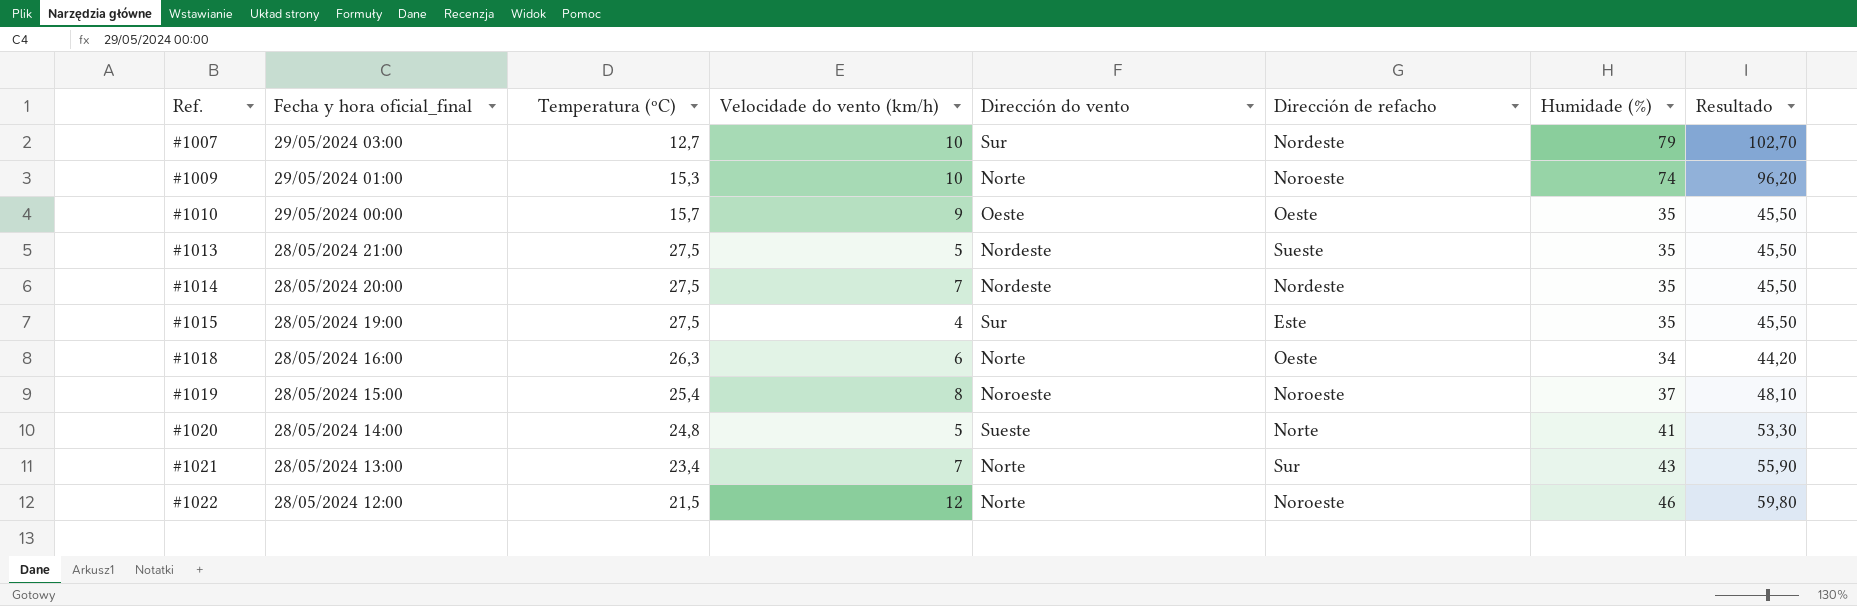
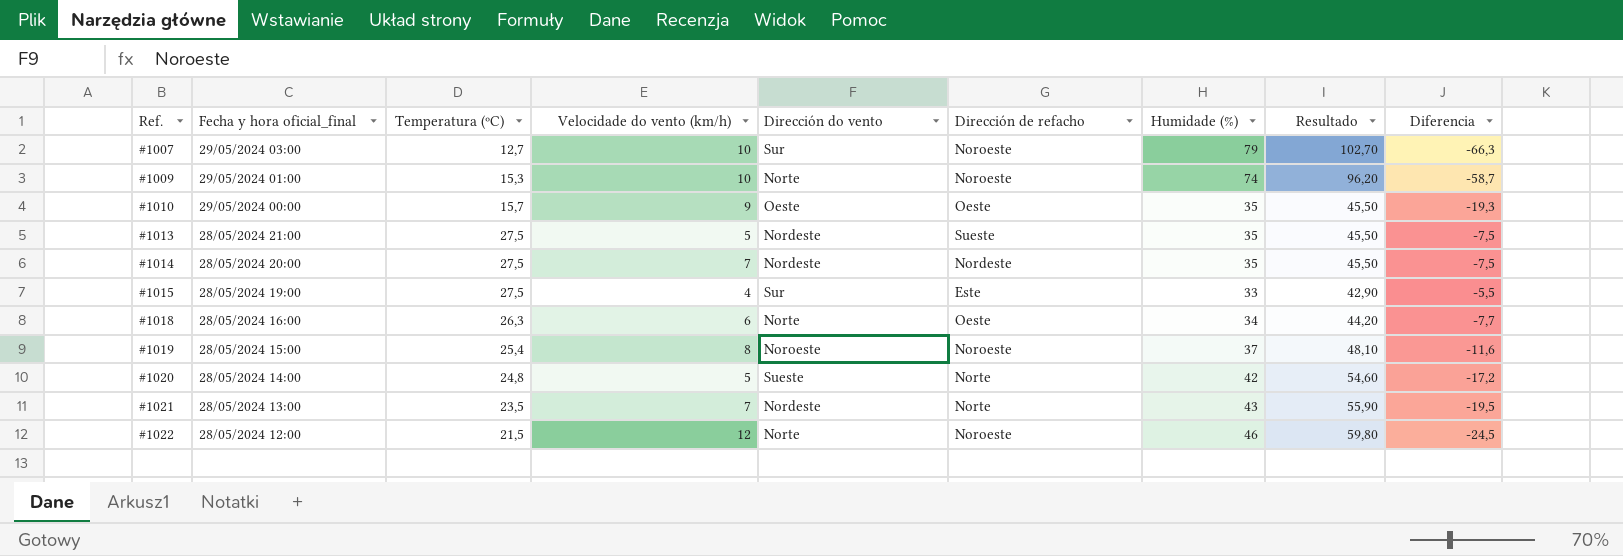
column Diferencia | formula: none -> [Temperatura (ºC)] - [Humidade (%)]
#1007 | Dirección de refacho: Nordeste -> Noroeste
#1015 | Humidade (%): 35 -> 33
#1015 | Resultado: 45,50 -> 42,90
#1020 | Humidade (%): 41 -> 42
#1020 | Resultado: 53,30 -> 54,60
#1021 | Temperatura (ºC): 23,4 -> 23,5
#1021 | Dirección do vento: Norte -> Nordeste
#1021 | Dirección de refacho: Sur -> Norte

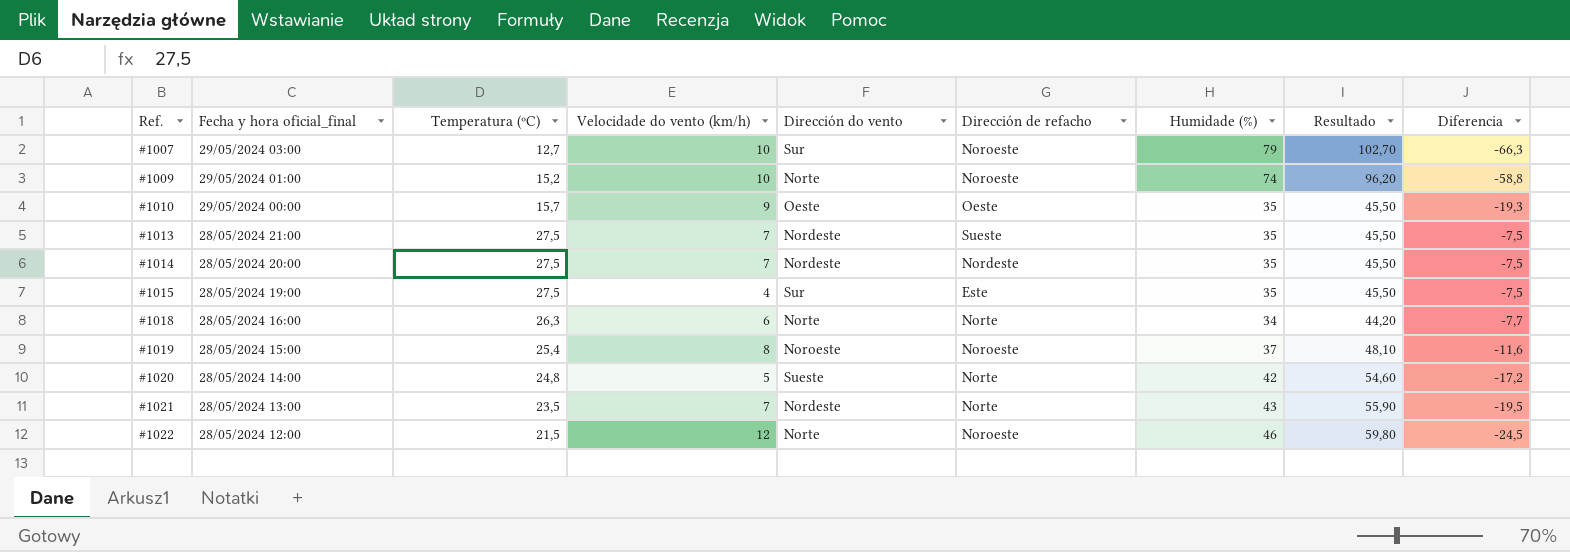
#1009 | Temperatura (ºC): 15,3 -> 15,2
#1009 | Diferencia: -58,7 -> -58,8
#1013 | Velocidade do vento (km/h): 5 -> 7
#1015 | Humidade (%): 33 -> 35
#1015 | Resultado: 42,90 -> 45,50
#1015 | Diferencia: -5,5 -> -7,5
#1018 | Dirección de refacho: Oeste -> Norte

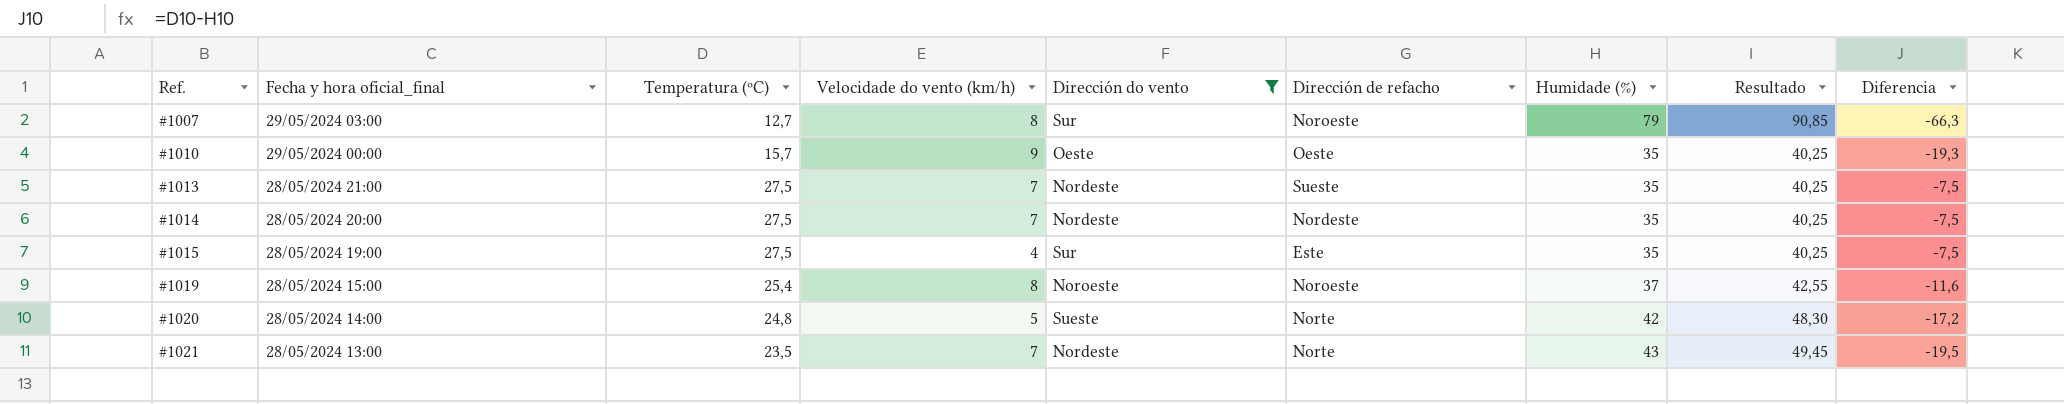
filter: none -> Dirección do vento != Norte
column Resultado | formula: [Humidade (%)] * 1,3 -> [Humidade (%)] * 1,15
#1007 | Velocidade do vento (km/h): 10 -> 8

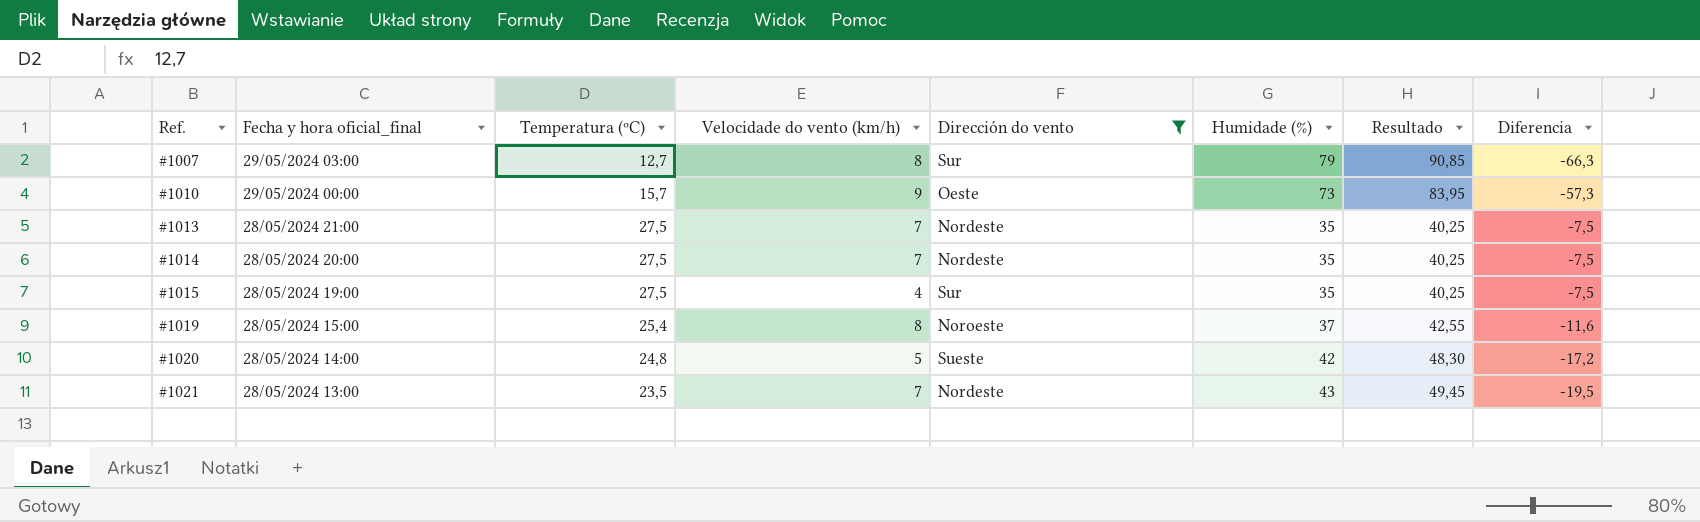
column Dirección de refacho | position: 6 -> none
#1010 | Humidade (%): 35 -> 73
#1010 | Resultado: 40,25 -> 83,95
#1010 | Diferencia: -19,3 -> -57,3

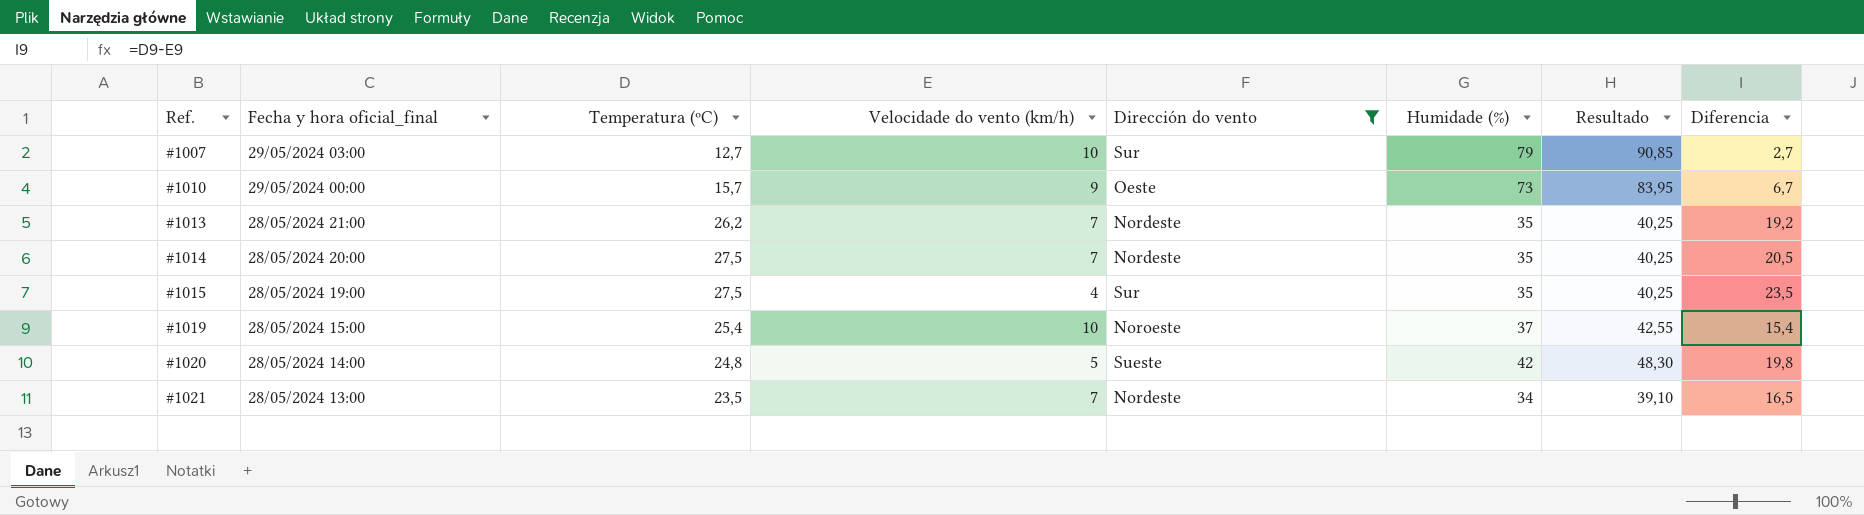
column Diferencia | formula: [Temperatura (ºC)] - [Humidade (%)] -> [Temperatura (ºC)] - [Velocidade do vento (km/h)]
#1007 | Velocidade do vento (km/h): 8 -> 10
#1013 | Temperatura (ºC): 27,5 -> 26,2
#1019 | Velocidade do vento (km/h): 8 -> 10
#1021 | Humidade (%): 43 -> 34
#1021 | Resultado: 49,45 -> 39,10

